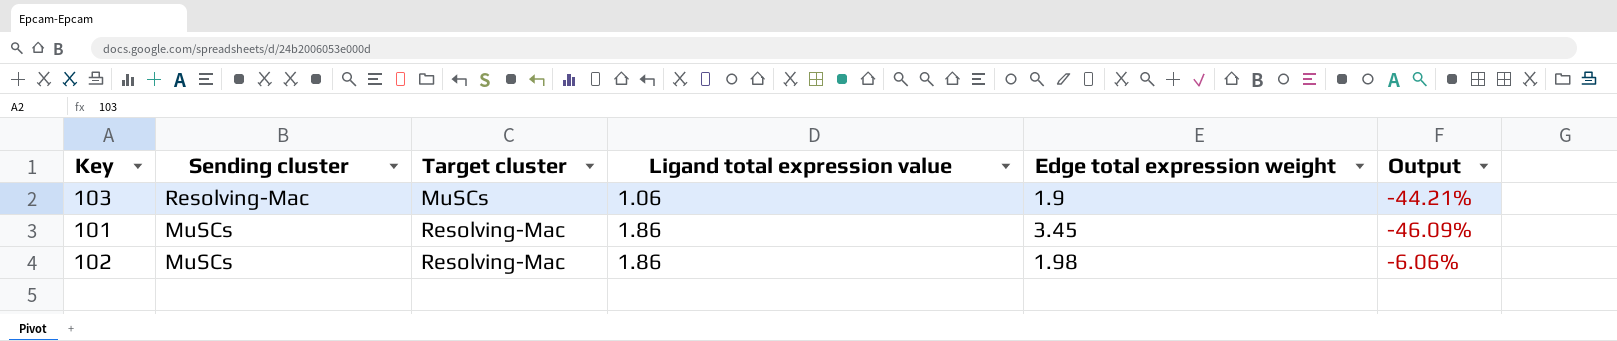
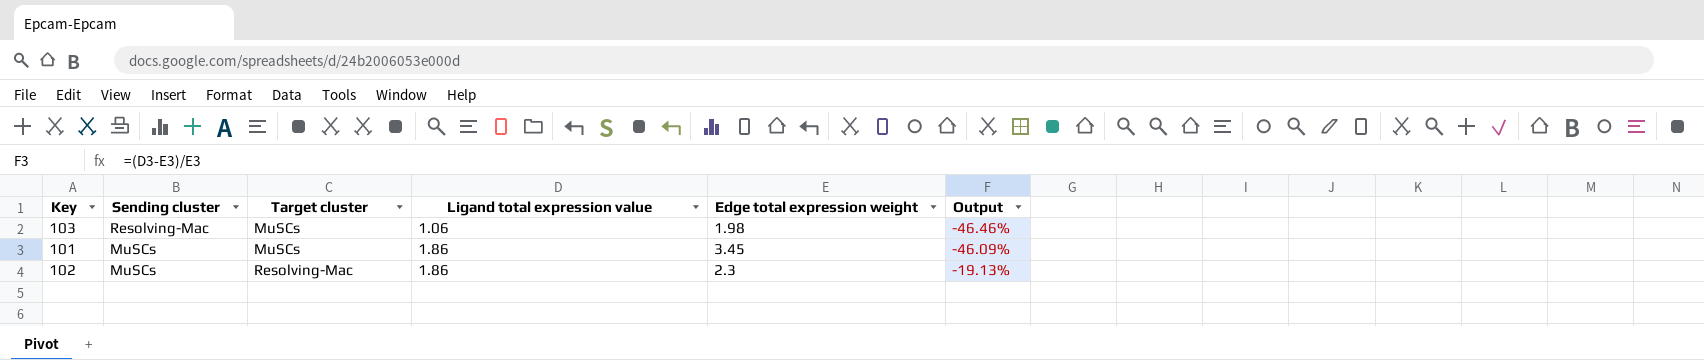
103 | Edge total expression weight: 1.9 -> 1.98
103 | Output: -44.21% -> -46.46%
101 | Target cluster: Resolving-Mac -> MuSCs
102 | Edge total expression weight: 1.98 -> 2.3
102 | Output: -6.06% -> -19.13%

